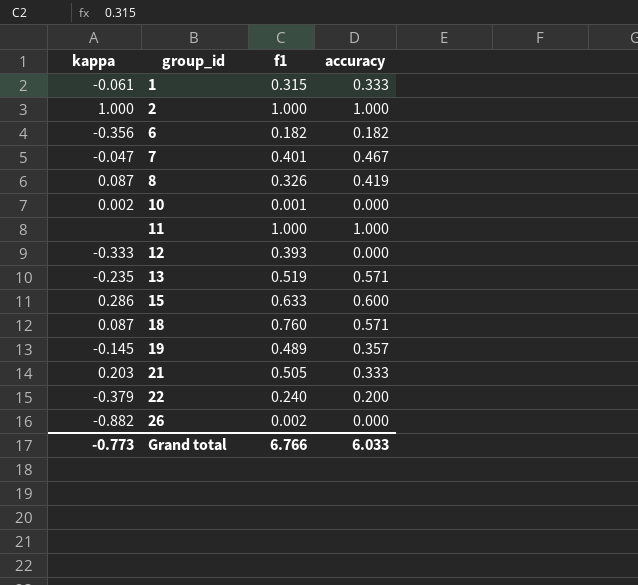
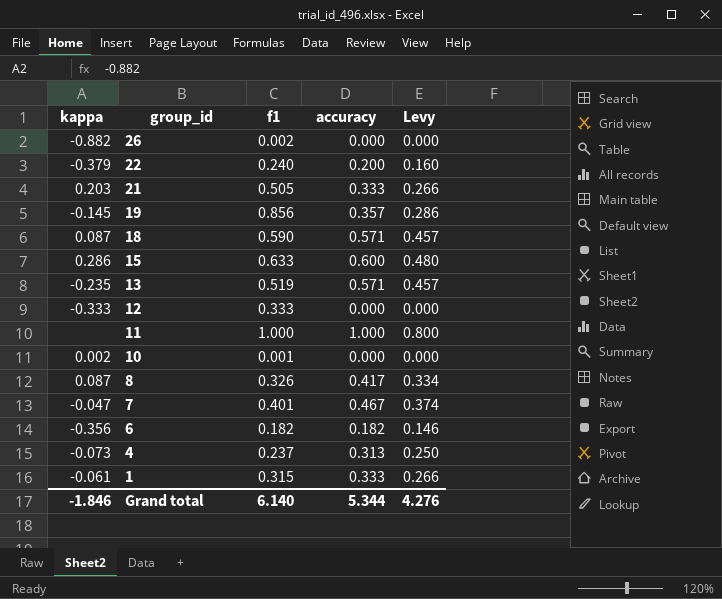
row order: group_id ascending -> group_id descending
column Levy | formula: none -> [accuracy] * 0.8
row 2: 1.000 | 1.000 | 1.000 -> none
19 | f1: 0.489 -> 0.856
18 | f1: 0.760 -> 0.590
12 | f1: 0.393 -> 0.333
8 | accuracy: 0.419 -> 0.417
row 4: none -> -0.073 | 0.237 | 0.313 | 0.250
Grand total | kappa: -0.773 -> -1.846
Grand total | f1: 6.766 -> 6.140
Grand total | accuracy: 6.033 -> 5.344

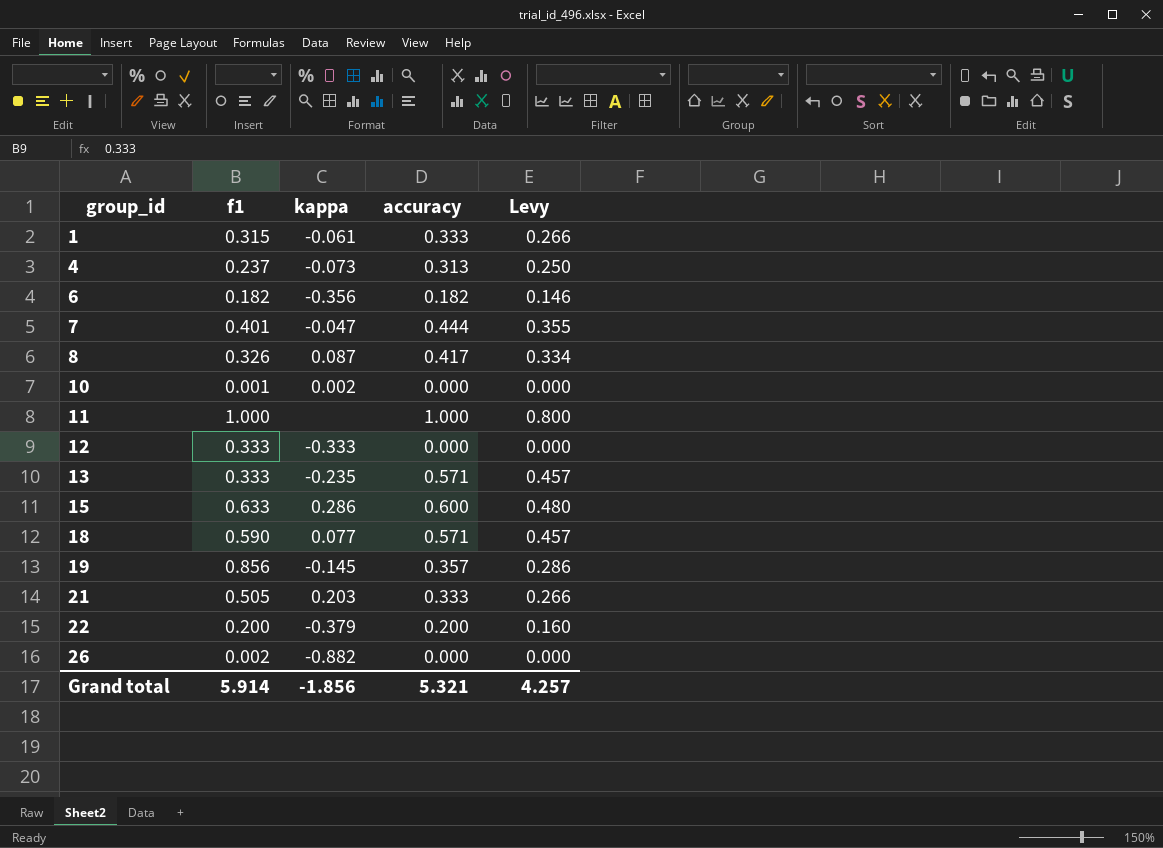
row order: group_id descending -> group_id ascending
column kappa | position: 1 -> 3
7 | accuracy: 0.467 -> 0.444
7 | Levy: 0.374 -> 0.355
13 | f1: 0.519 -> 0.333
18 | kappa: 0.087 -> 0.077
22 | f1: 0.240 -> 0.200
Grand total | f1: 6.140 -> 5.914
Grand total | kappa: -1.846 -> -1.856
Grand total | accuracy: 5.344 -> 5.321
Grand total | Levy: 4.276 -> 4.257

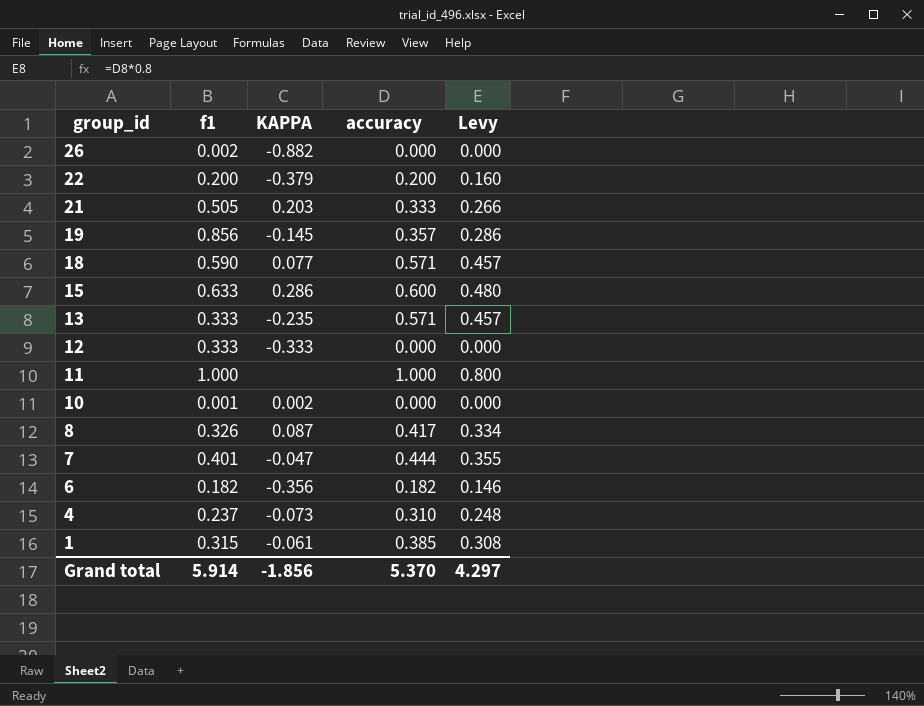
row order: group_id ascending -> group_id descending
column name: kappa -> KAPPA
4 | accuracy: 0.313 -> 0.310
4 | Levy: 0.250 -> 0.248
1 | accuracy: 0.333 -> 0.385
1 | Levy: 0.266 -> 0.308
Grand total | accuracy: 5.321 -> 5.370
Grand total | Levy: 4.257 -> 4.297

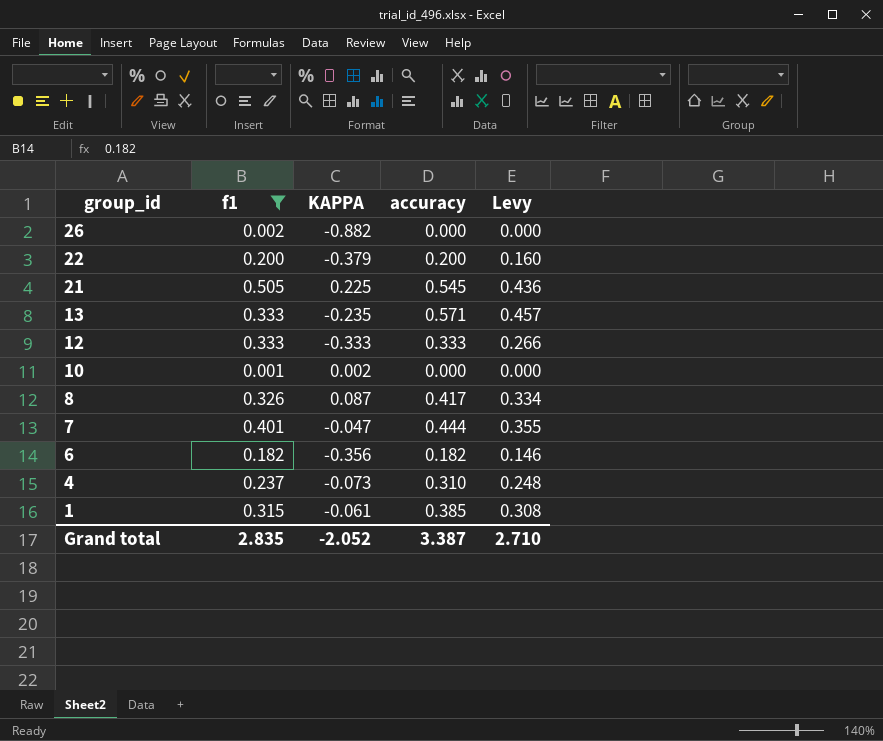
filter: none -> f1 <= 0.505
21 | KAPPA: 0.203 -> 0.225
21 | accuracy: 0.333 -> 0.545
21 | Levy: 0.266 -> 0.436
12 | accuracy: 0.000 -> 0.333
12 | Levy: 0.000 -> 0.266
Grand total | f1: 5.914 -> 2.835
Grand total | KAPPA: -1.856 -> -2.052
Grand total | accuracy: 5.370 -> 3.387
Grand total | Levy: 4.297 -> 2.710

